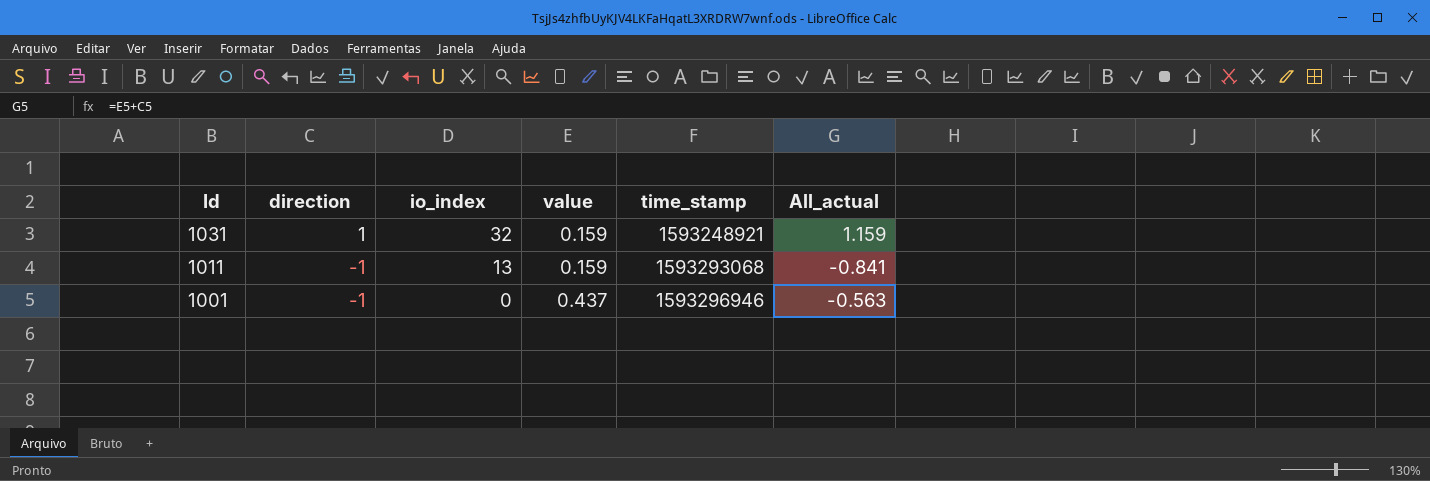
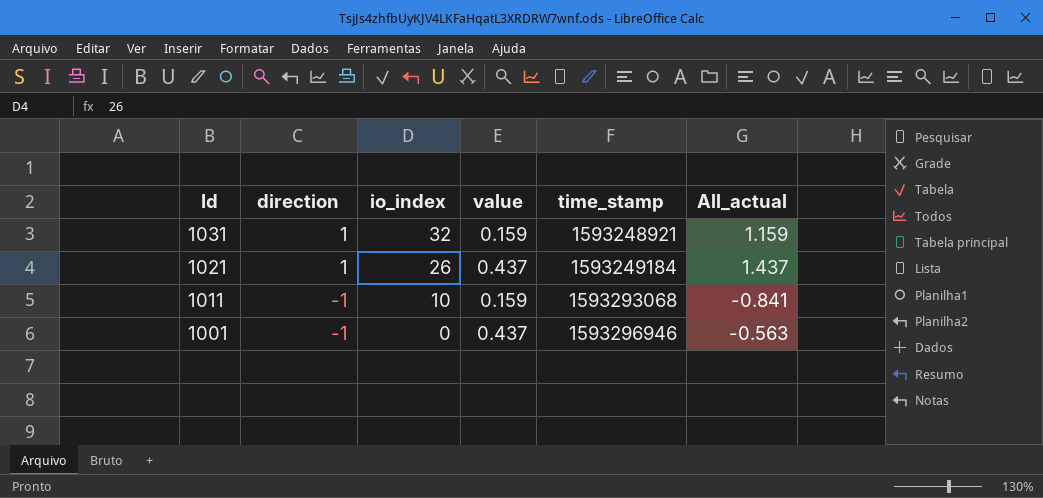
row 1021: none -> 1 | 26 | 0.437 | 1593249184 | 1.437
1011 | io_index: 13 -> 10

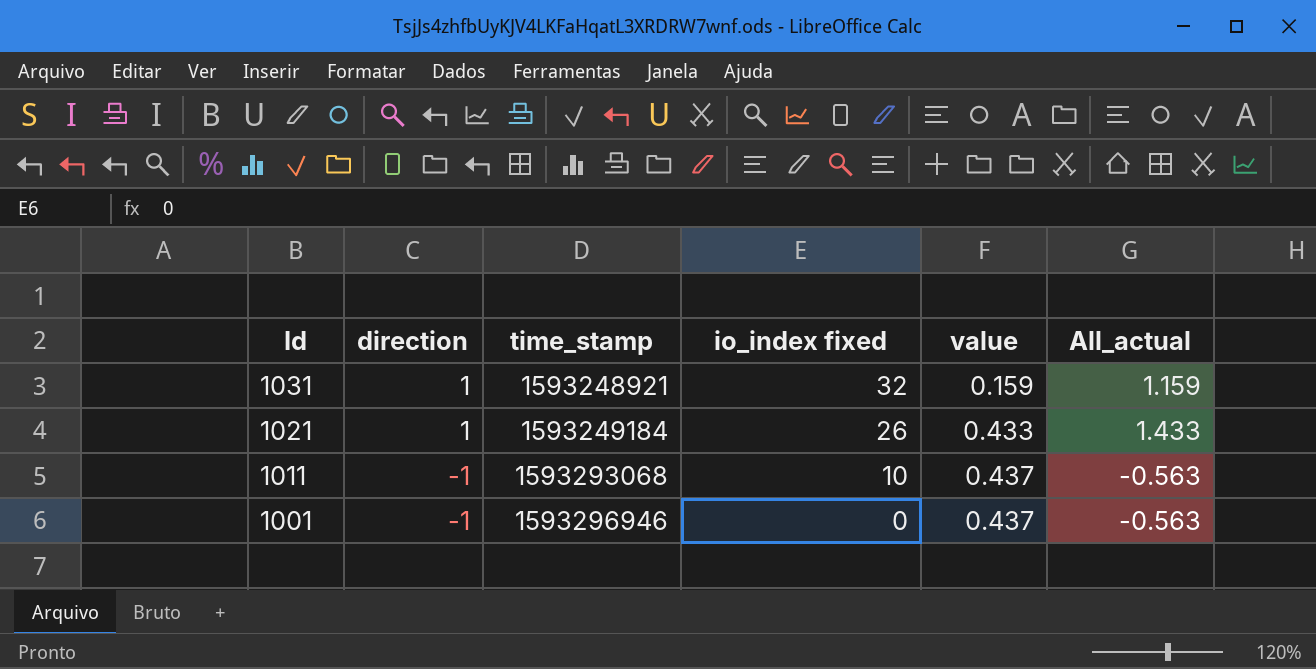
column time_stamp | position: 5 -> 3
column name: io_index -> io_index fixed
1021 | value: 0.437 -> 0.433
1021 | All_actual: 1.437 -> 1.433
1011 | value: 0.159 -> 0.437
1011 | All_actual: -0.841 -> -0.563

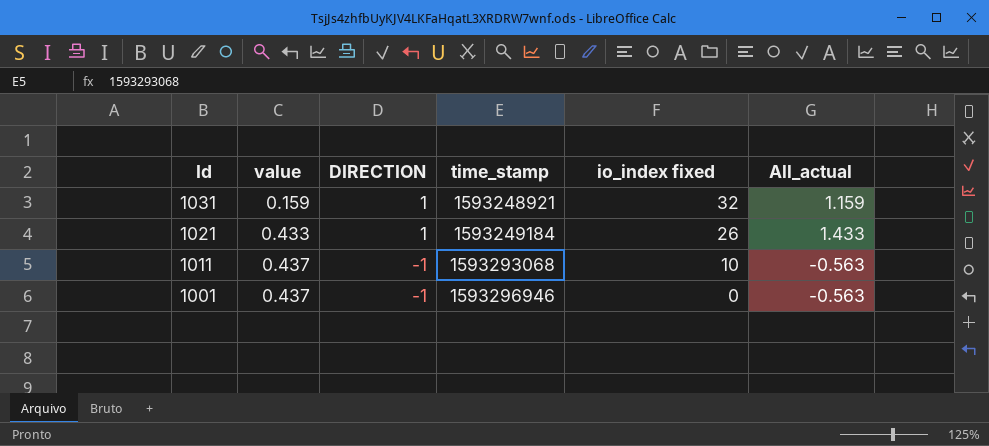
column value | position: 5 -> 2
column name: direction -> DIRECTION

